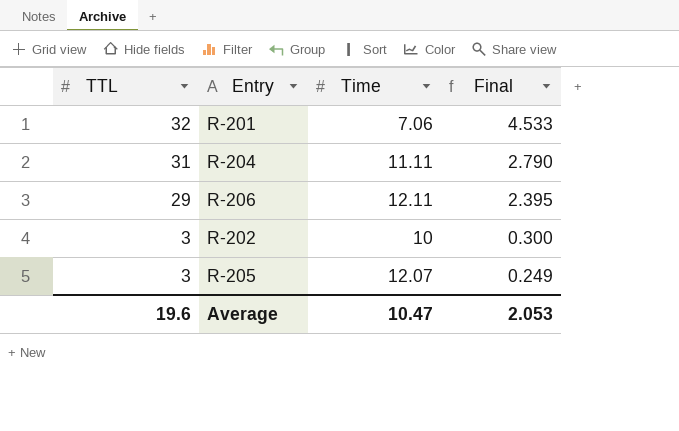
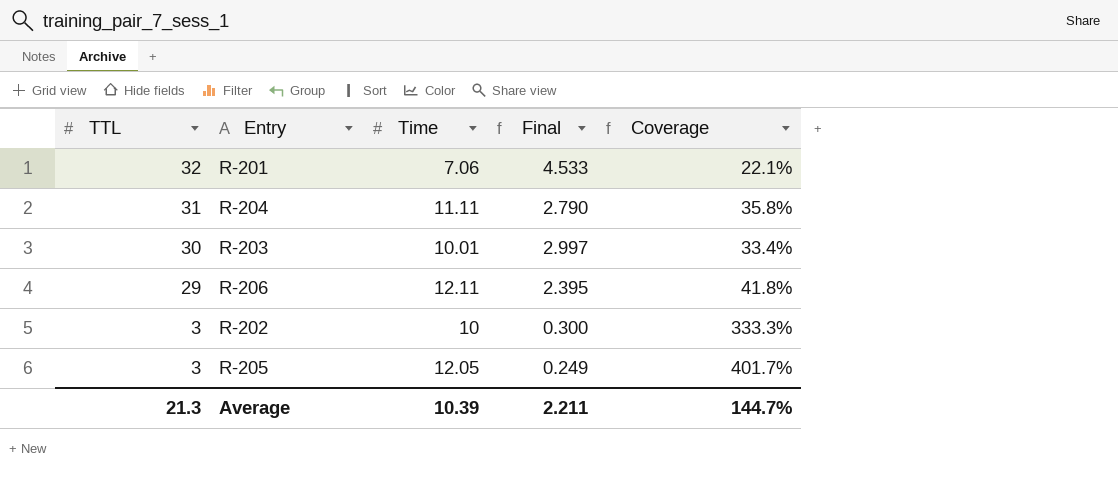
column Coverage | formula: none -> [Time] / [TTL]
row R-203: none -> 30 | 10.01 | 2.997 | 33.4%
R-205 | Time: 12.07 -> 12.05
Average | TTL: 19.6 -> 21.3
Average | Time: 10.47 -> 10.39
Average | Final: 2.053 -> 2.211

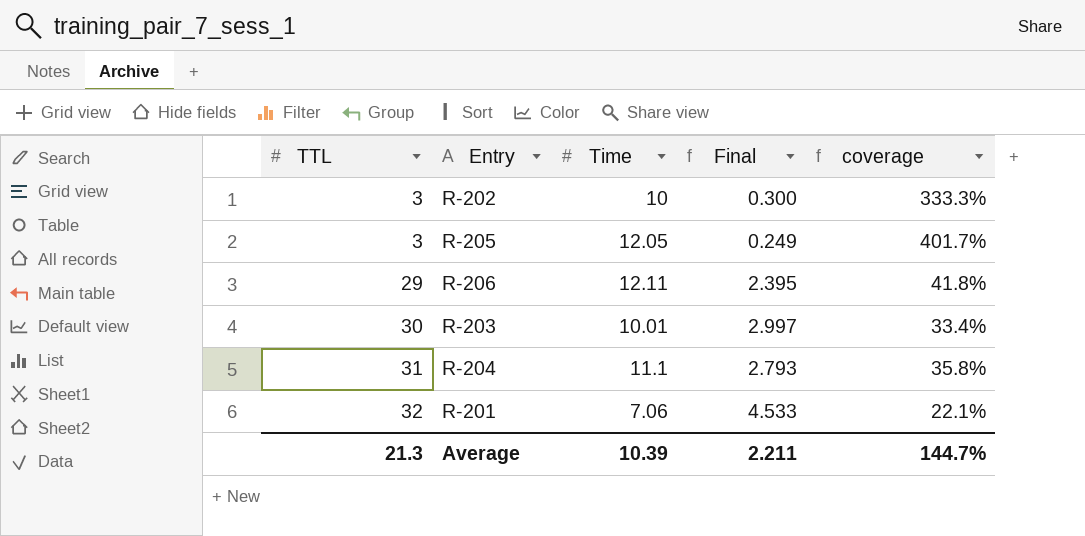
row order: TTL descending -> TTL ascending
column name: Coverage -> coverage
R-204 | Time: 11.11 -> 11.1
R-204 | Final: 2.790 -> 2.793

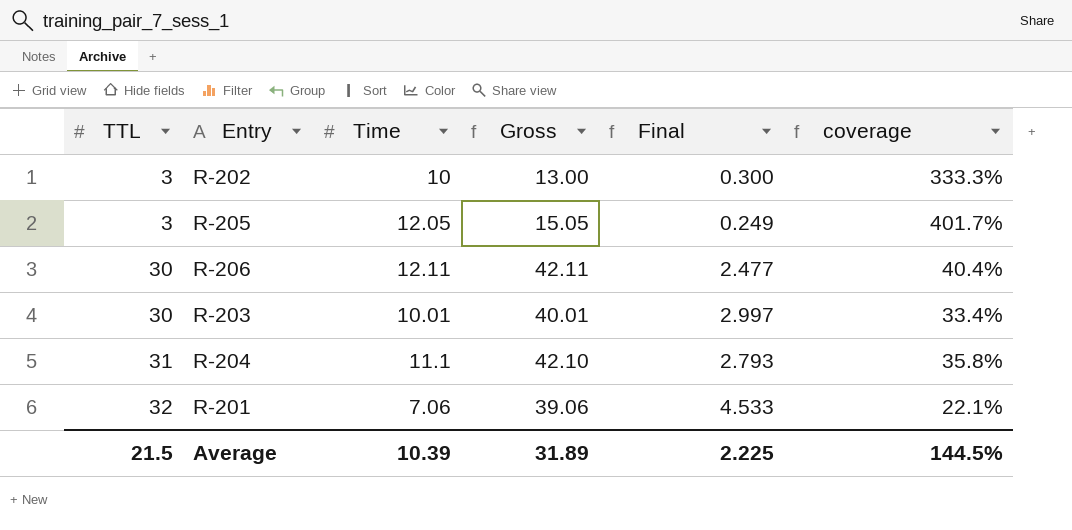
column Gross | formula: none -> [TTL] + [Time]
R-206 | TTL: 29 -> 30
R-206 | Final: 2.395 -> 2.477
R-206 | coverage: 41.8% -> 40.4%
Average | TTL: 21.3 -> 21.5
Average | Final: 2.211 -> 2.225
Average | coverage: 144.7% -> 144.5%

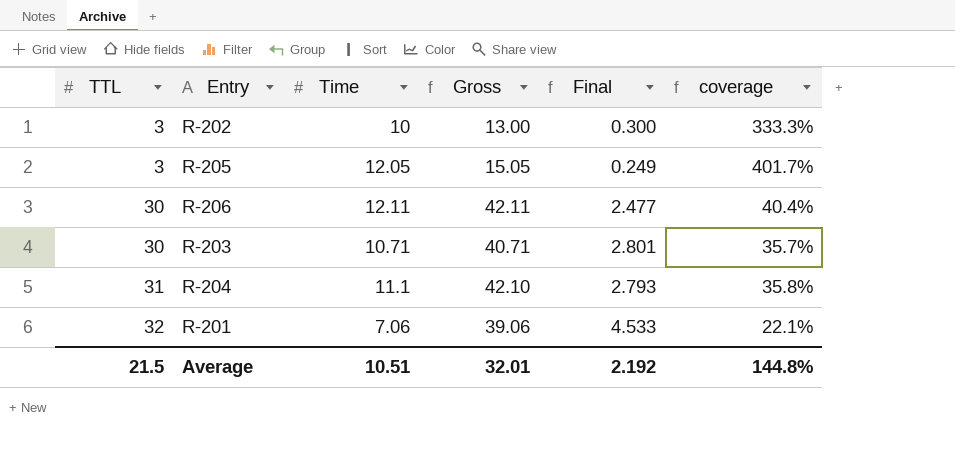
R-203 | Time: 10.01 -> 10.71
R-203 | Gross: 40.01 -> 40.71
R-203 | Final: 2.997 -> 2.801
R-203 | coverage: 33.4% -> 35.7%
Average | Time: 10.39 -> 10.51
Average | Gross: 31.89 -> 32.01
Average | Final: 2.225 -> 2.192
Average | coverage: 144.5% -> 144.8%

